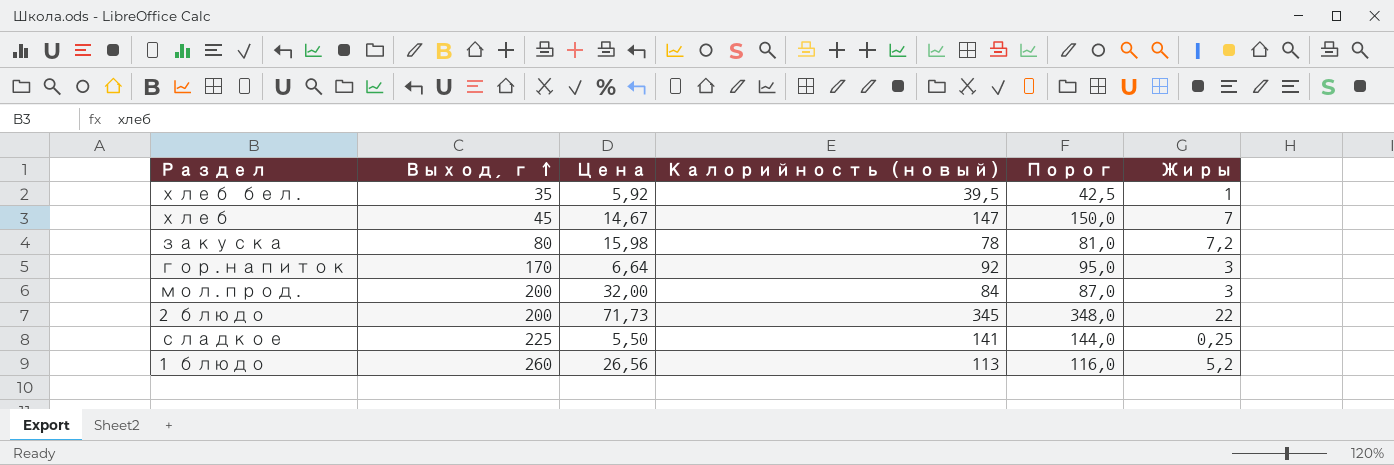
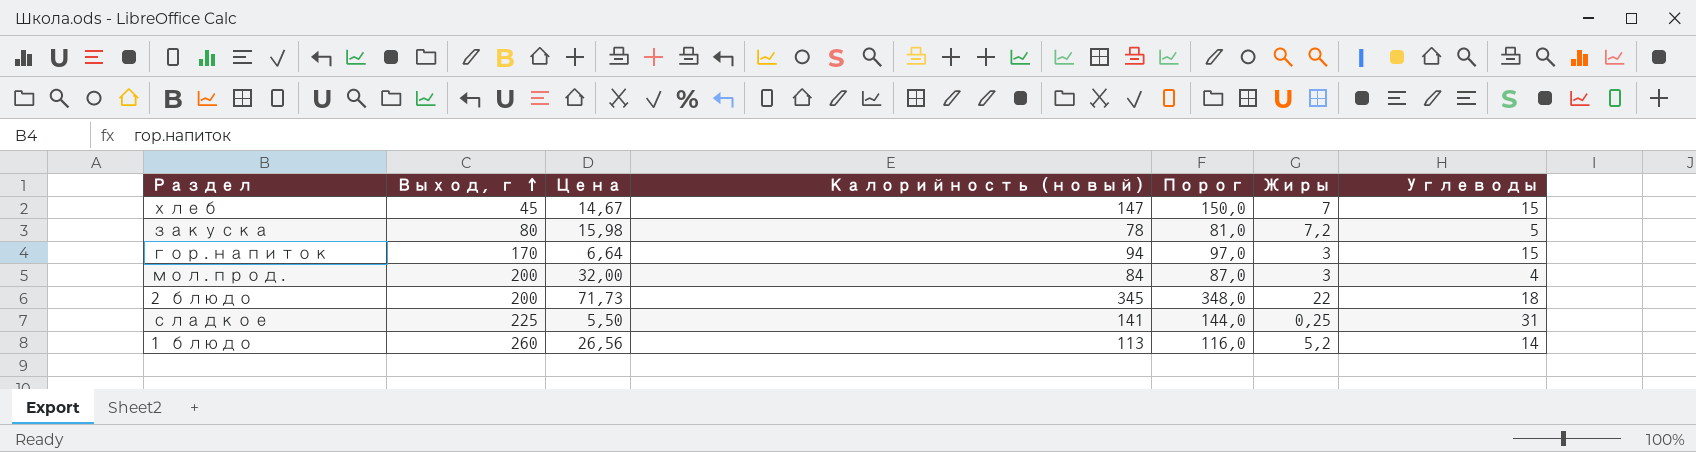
column Углеводы | position: none -> 7
row хлеб бел.: 35 | 5,92 | 39,5 | 42,5 | 1 -> none
гор.напиток | Калорийность (новый): 92 -> 94
гор.напиток | Порог: 95,0 -> 97,0

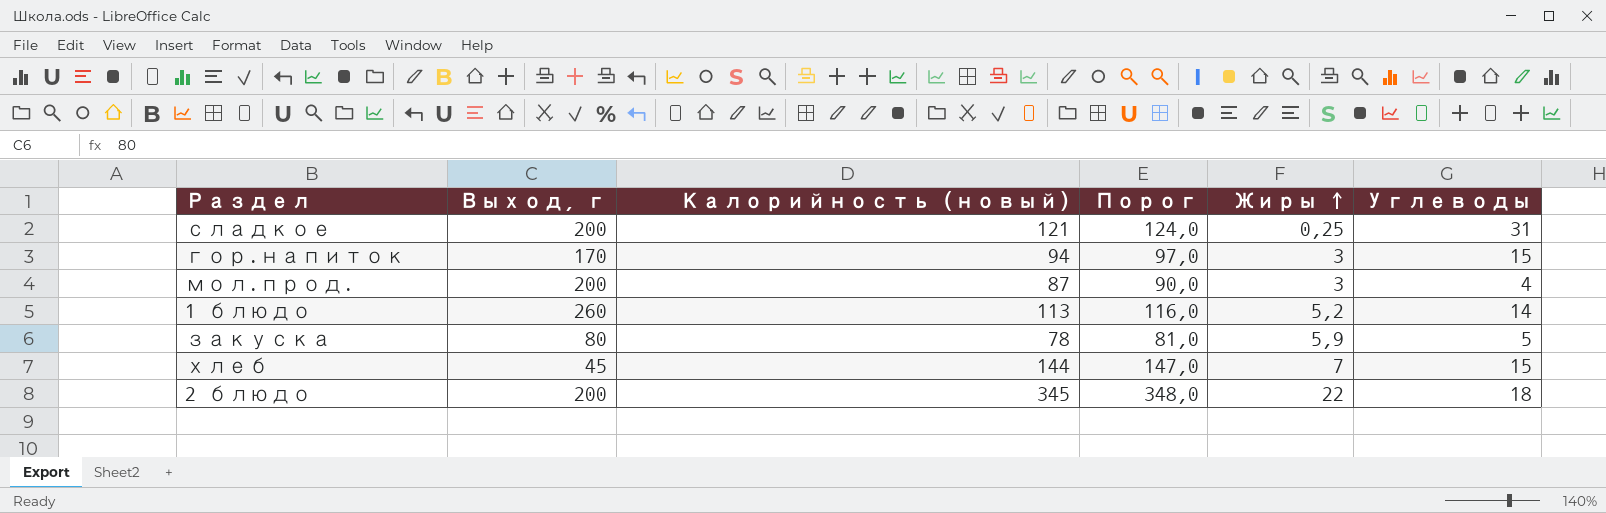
row order: Выход, г ascending -> Жиры ascending
column Цена | position: 3 -> none
сладкое | Выход, г: 225 -> 200
сладкое | Калорийность (новый): 141 -> 121
сладкое | Порог: 144,0 -> 124,0
мол.прод. | Калорийность (новый): 84 -> 87
мол.прод. | Порог: 87,0 -> 90,0
закуска | Жиры: 7,2 -> 5,9
хлеб | Калорийность (новый): 147 -> 144
хлеб | Порог: 150,0 -> 147,0

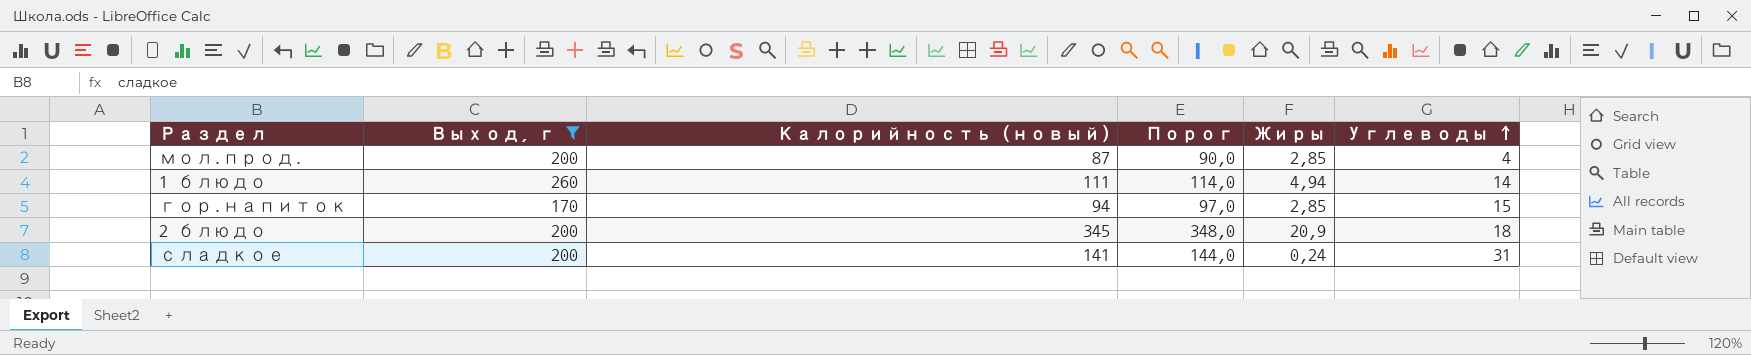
filter: none -> Выход, г >= 170
row order: Жиры ascending -> Углеводы ascending
мол.прод. | Жиры: 3 -> 2,85
1 блюдо | Калорийность (новый): 113 -> 111
1 блюдо | Порог: 116,0 -> 114,0
1 блюдо | Жиры: 5,2 -> 4,94
гор.напиток | Жиры: 3 -> 2,85
2 блюдо | Жиры: 22 -> 20,9
сладкое | Калорийность (новый): 121 -> 141
сладкое | Порог: 124,0 -> 144,0
сладкое | Жиры: 0,25 -> 0,24

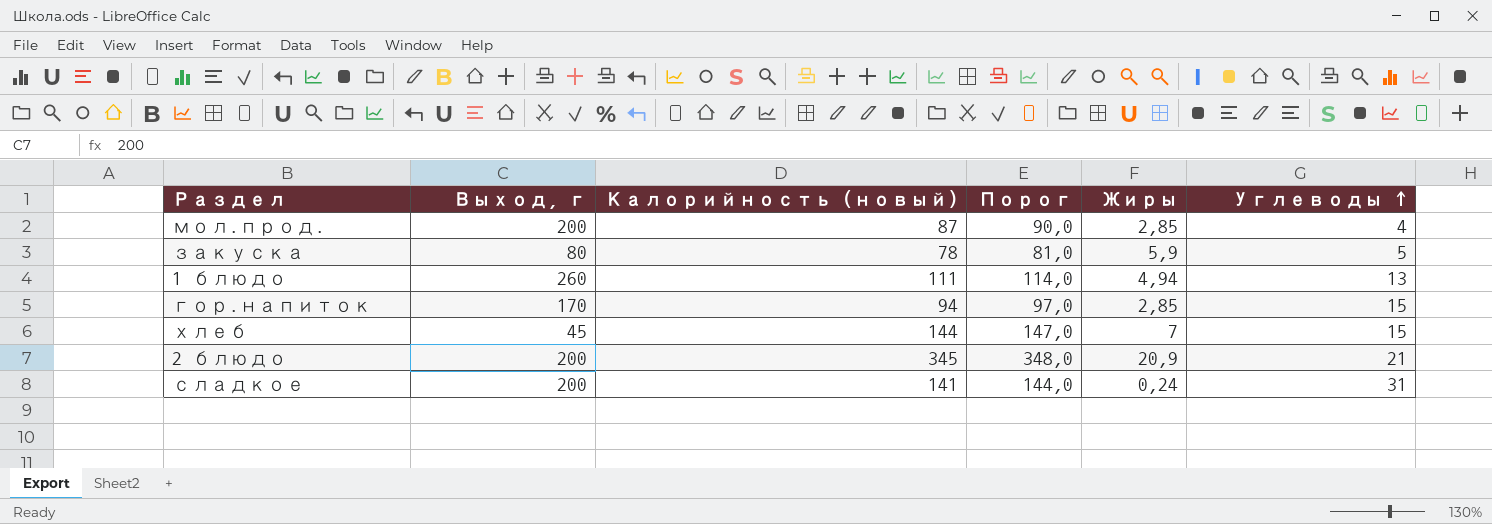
filter: Выход, г >= 170 -> none
1 блюдо | Углеводы: 14 -> 13
2 блюдо | Углеводы: 18 -> 21

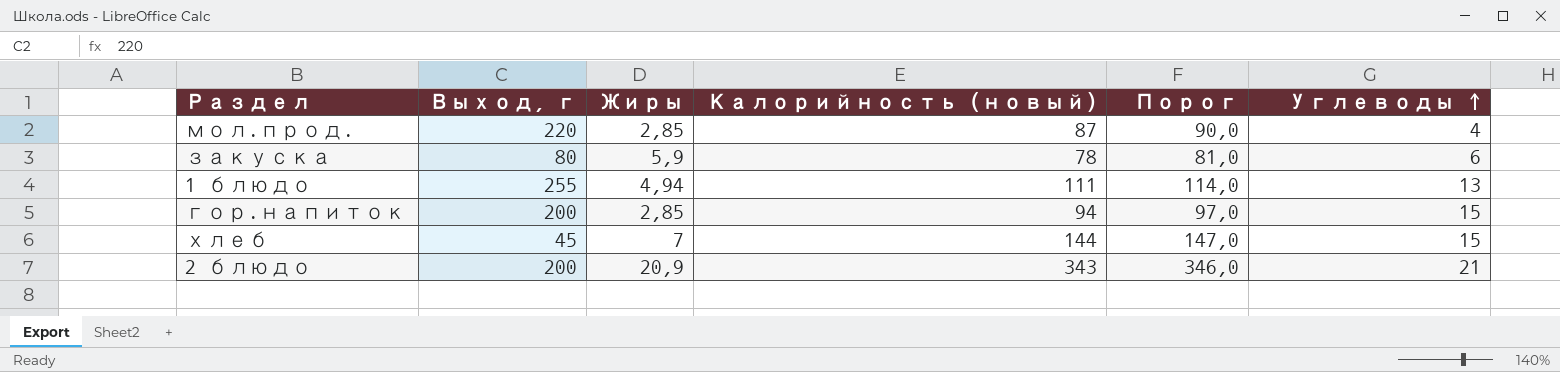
column Жиры | position: 5 -> 3
row сладкое: 200 | 141 | 144,0 | 0,24 | 31 -> none
мол.прод. | Выход, г: 200 -> 220
закуска | Углеводы: 5 -> 6
1 блюдо | Выход, г: 260 -> 255
гор.напиток | Выход, г: 170 -> 200
2 блюдо | Калорийность (новый): 345 -> 343
2 блюдо | Порог: 348,0 -> 346,0

